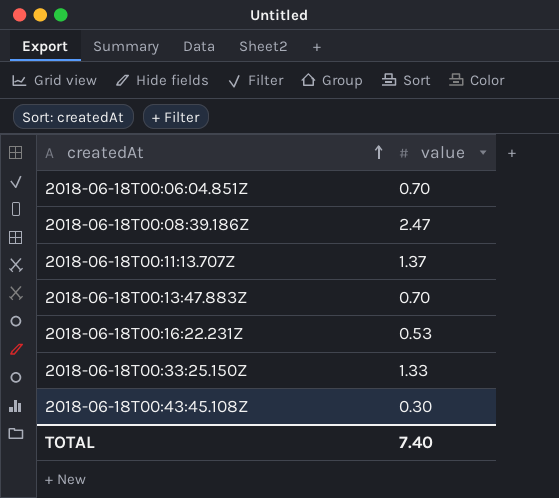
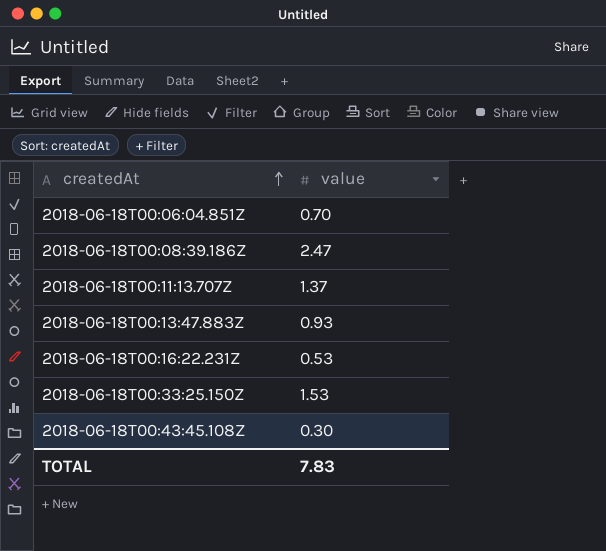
2018-06-18T00:13:47.883Z | value: 0.70 -> 0.93
2018-06-18T00:33:25.150Z | value: 1.33 -> 1.53
TOTAL | value: 7.40 -> 7.83

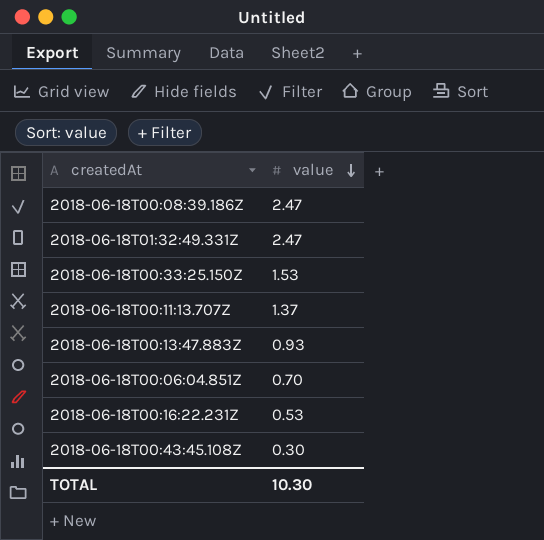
row order: createdAt ascending -> value descending
row 2018-06-18T01:32:49.331Z: none -> 2.47
TOTAL | value: 7.83 -> 10.30

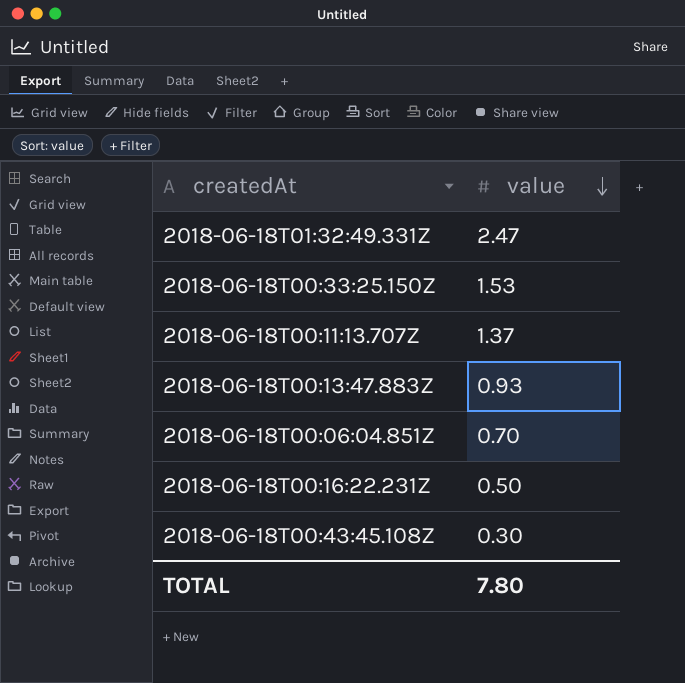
row 2018-06-18T00:08:39.186Z: 2.47 -> none
2018-06-18T00:16:22.231Z | value: 0.53 -> 0.50
TOTAL | value: 10.30 -> 7.80

